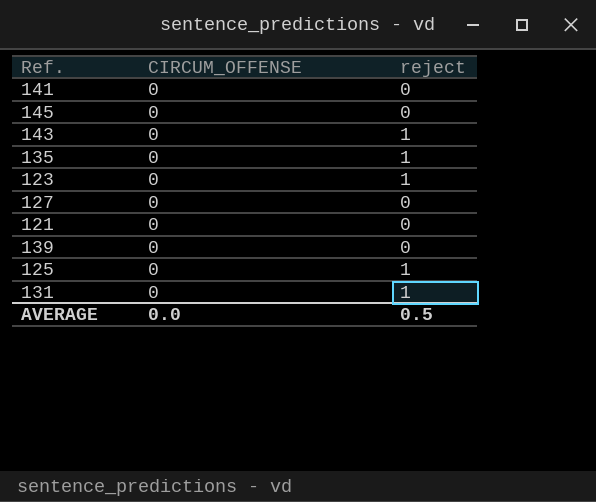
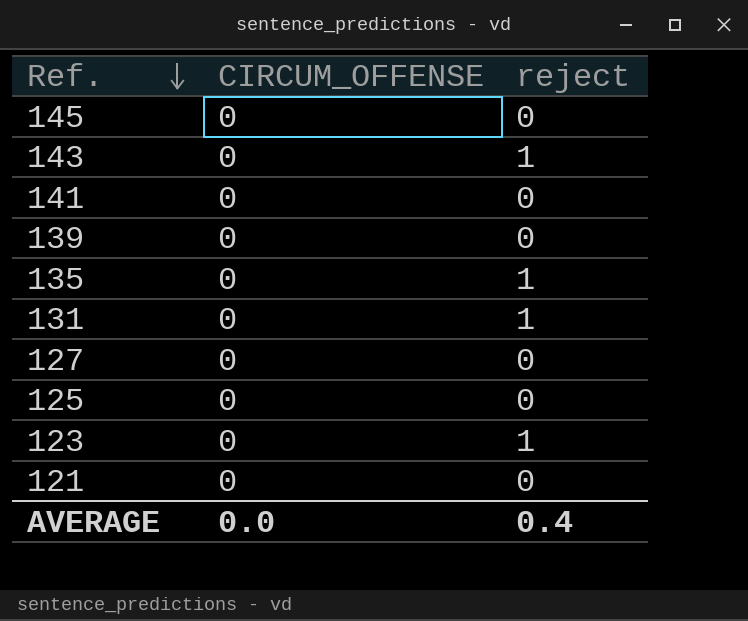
row order: none -> Ref. descending
125 | reject: 1 -> 0
AVERAGE | reject: 0.5 -> 0.4

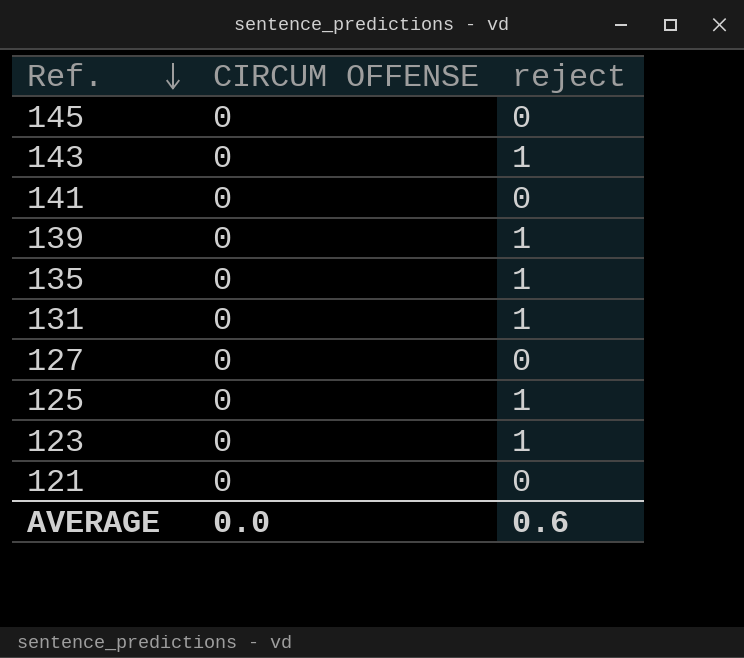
column name: CIRCUM_OFFENSE -> CIRCUM OFFENSE
139 | reject: 0 -> 1
125 | reject: 0 -> 1
AVERAGE | reject: 0.4 -> 0.6

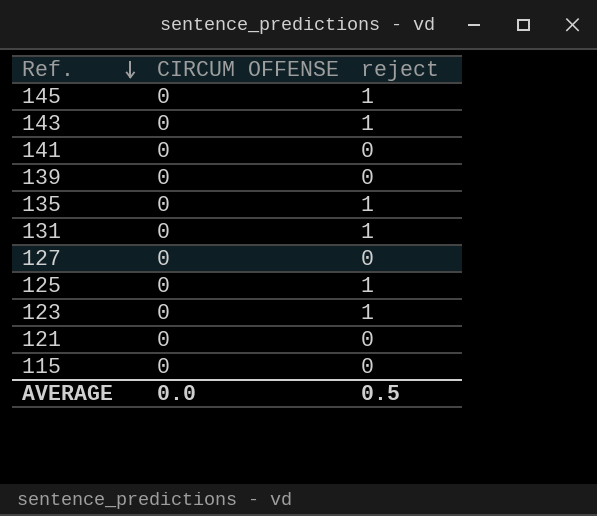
145 | reject: 0 -> 1
139 | reject: 1 -> 0
row 115: none -> 0 | 0
AVERAGE | reject: 0.6 -> 0.5

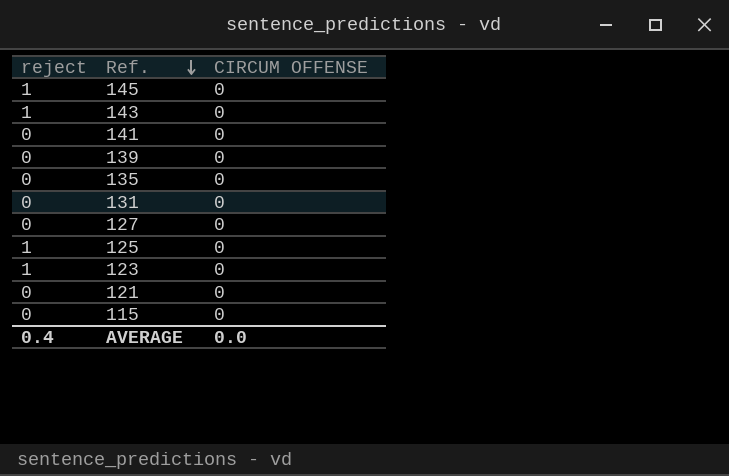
column reject | position: 3 -> 1
135 | reject: 1 -> 0
131 | reject: 1 -> 0
AVERAGE | reject: 0.5 -> 0.4

